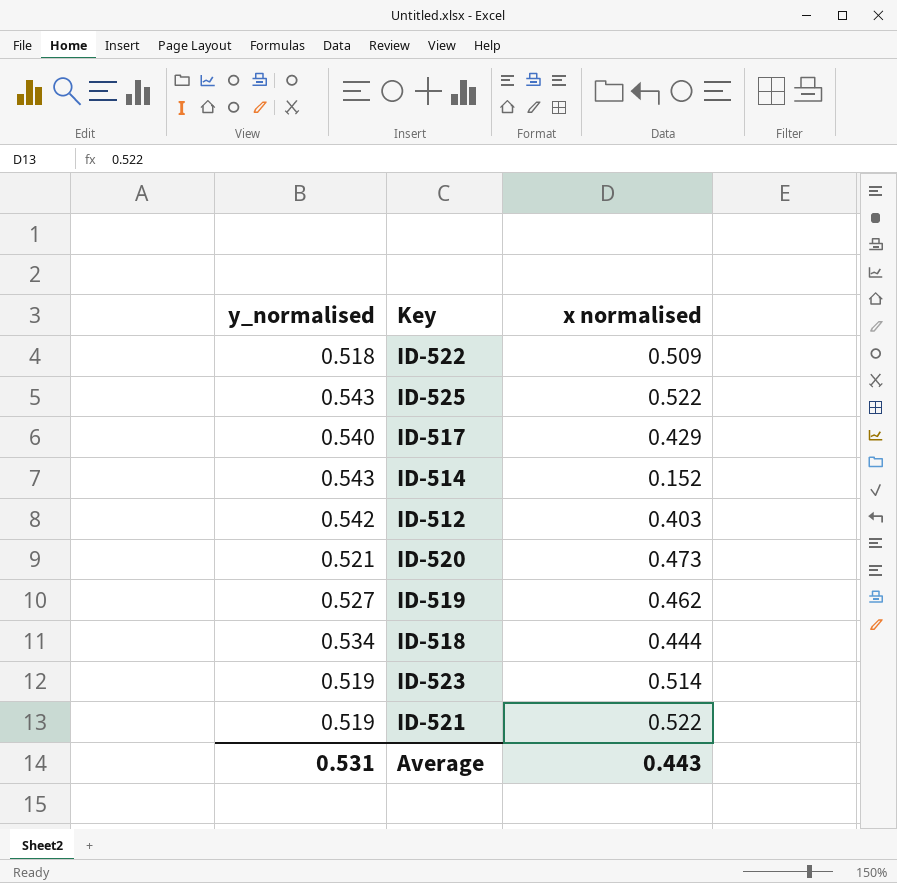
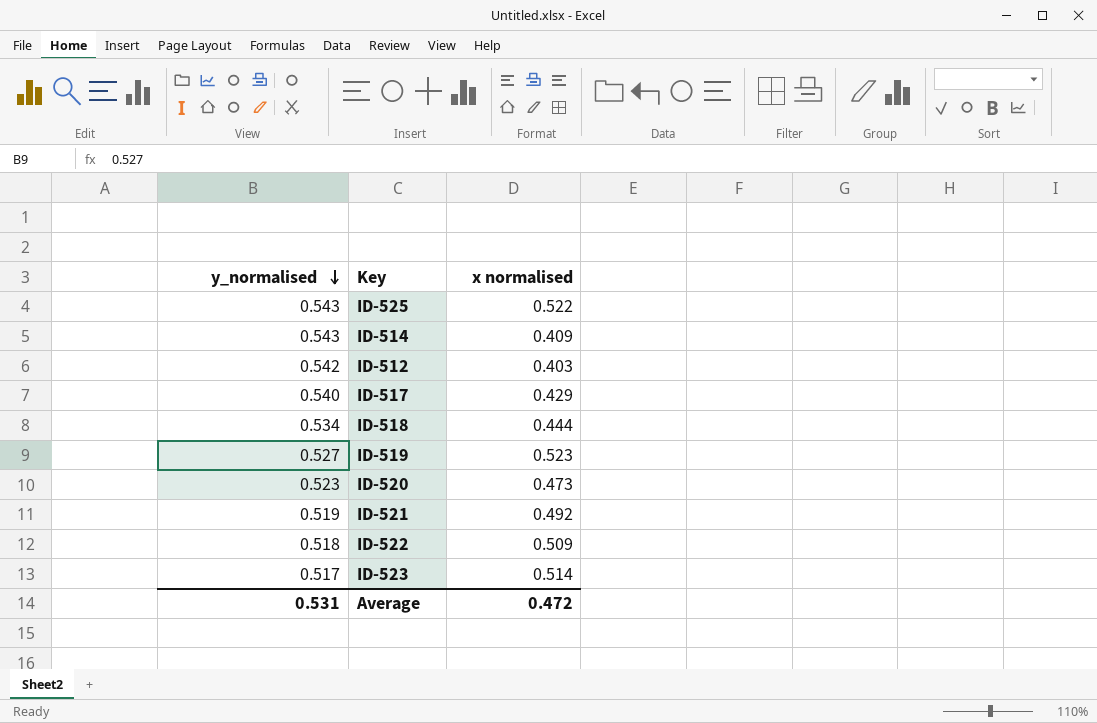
row order: none -> y_normalised descending
ID-514 | x normalised: 0.152 -> 0.409
ID-519 | x normalised: 0.462 -> 0.523
ID-520 | y_normalised: 0.521 -> 0.523
ID-521 | x normalised: 0.522 -> 0.492
ID-523 | y_normalised: 0.519 -> 0.517
Average | x normalised: 0.443 -> 0.472

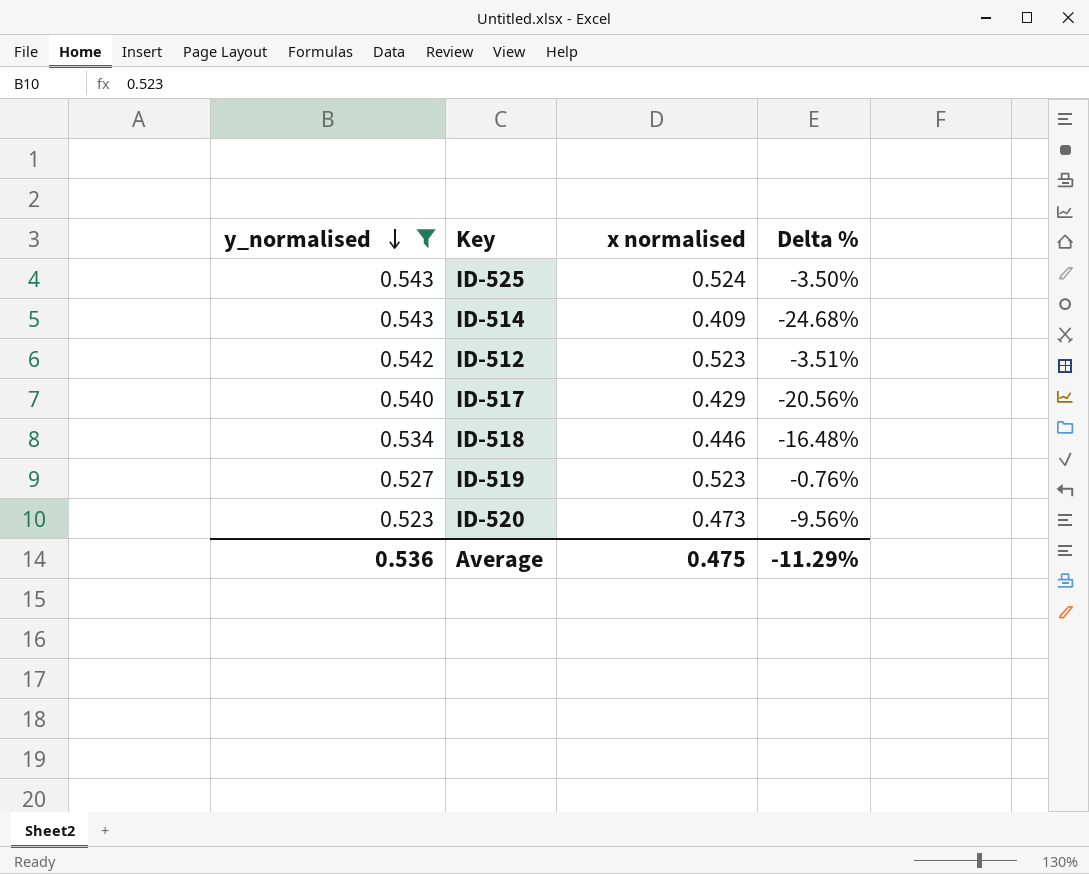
filter: none -> y_normalised >= 0.523
column Delta % | formula: none -> ([x normalised] - [y_normalised]) / [y_normalised]
ID-525 | x normalised: 0.522 -> 0.524
ID-512 | x normalised: 0.403 -> 0.523
ID-518 | x normalised: 0.444 -> 0.446
Average | y_normalised: 0.531 -> 0.536
Average | x normalised: 0.472 -> 0.475

